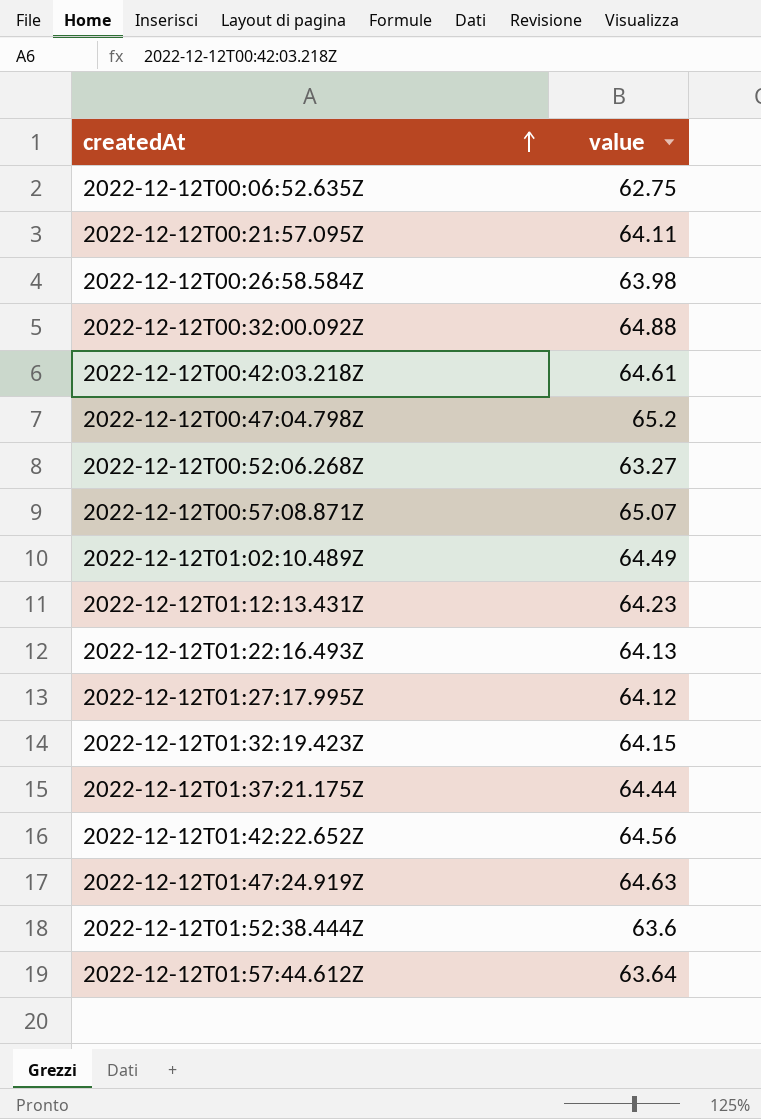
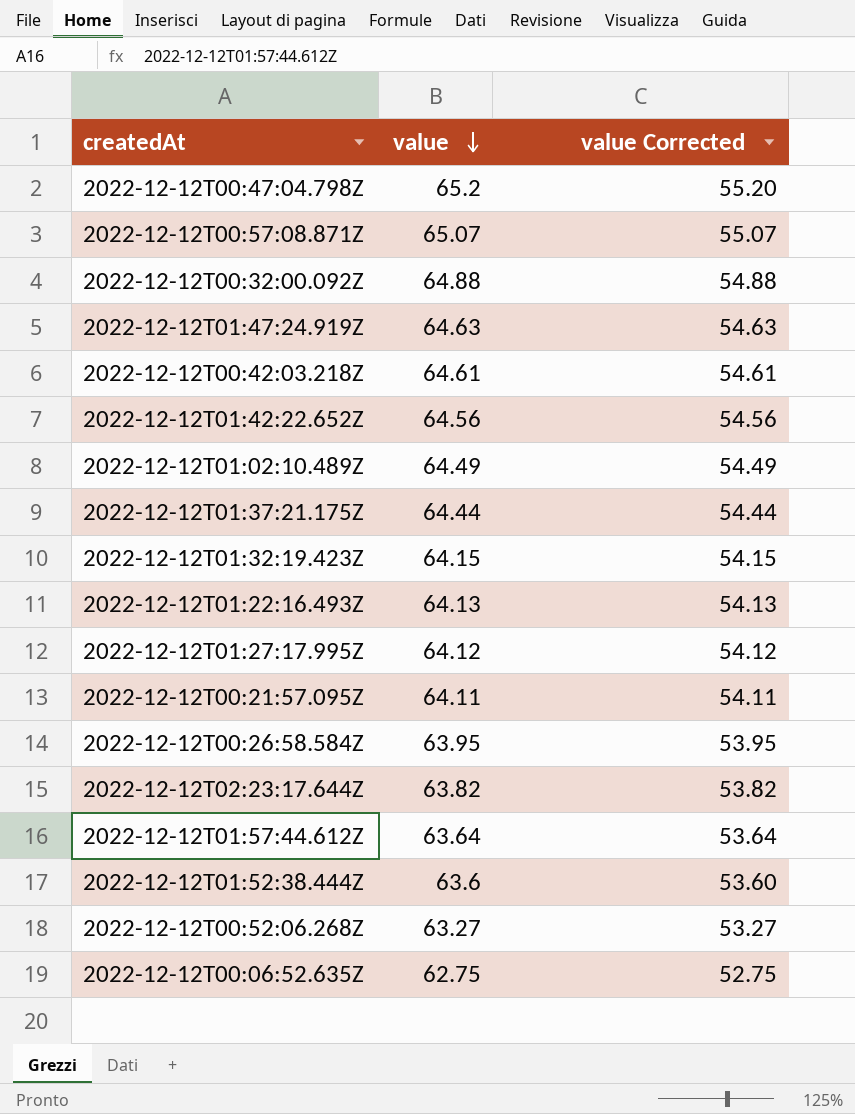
row order: createdAt ascending -> value descending
column value Corrected | formula: none -> [value] - 10
row 2022-12-12T01:12:13.431Z: 64.23 -> none
2022-12-12T00:26:58.584Z | value: 63.98 -> 63.95
row 2022-12-12T02:23:17.644Z: none -> 63.82 | 53.82

